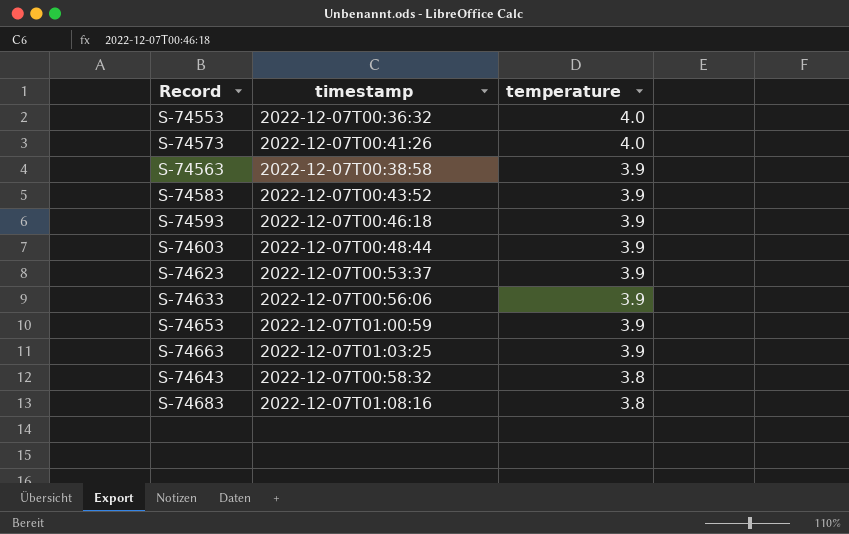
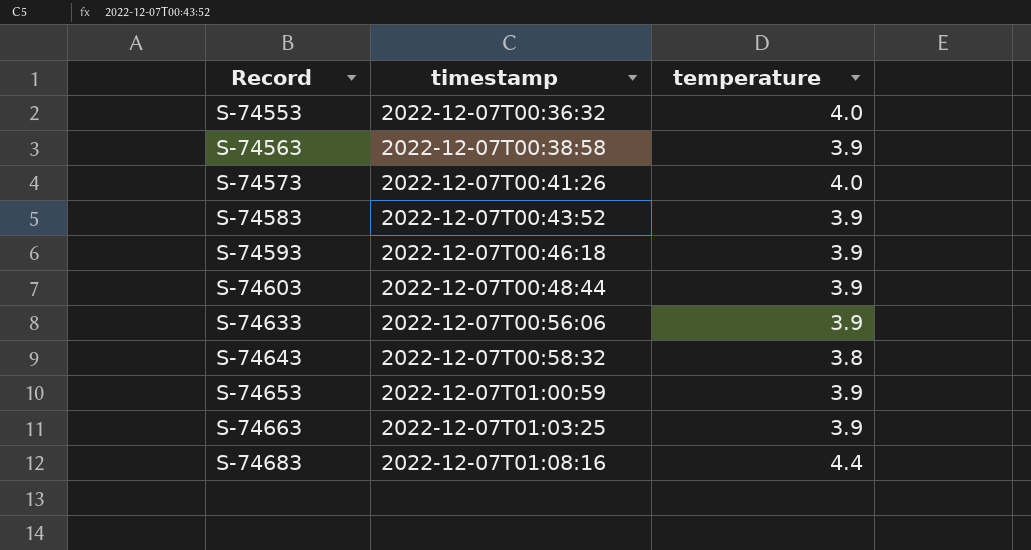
row order: temperature descending -> Record ascending
row S-74623: 2022-12-07T00:53:37 | 3.9 -> none
S-74683 | temperature: 3.8 -> 4.4

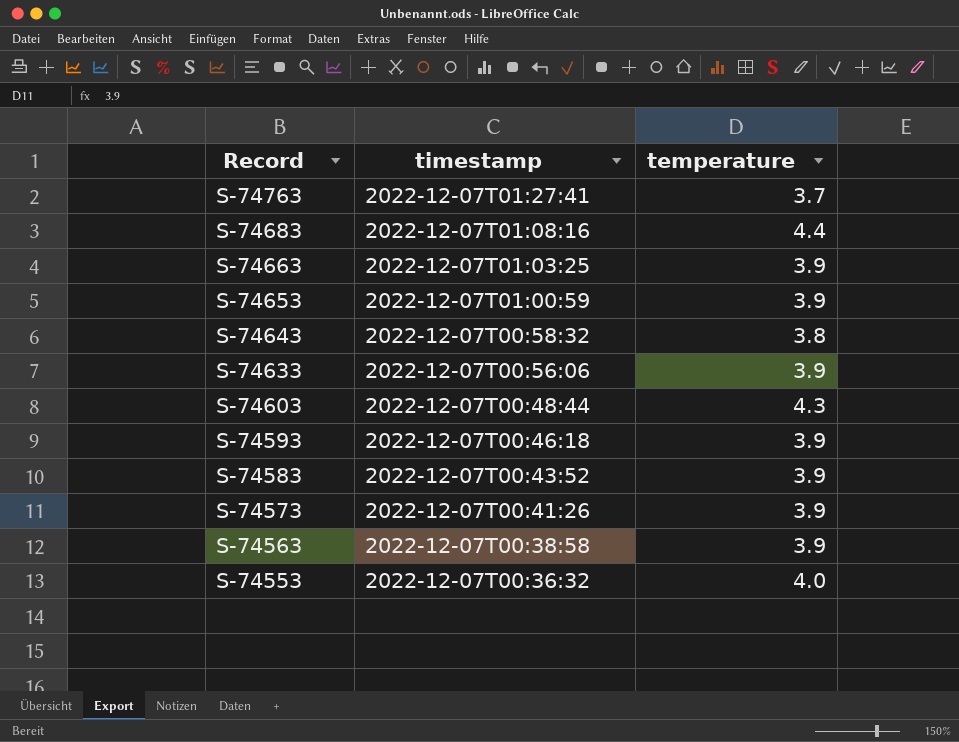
row order: Record ascending -> Record descending
row S-74763: none -> 2022-12-07T01:27:41 | 3.7
S-74603 | temperature: 3.9 -> 4.3
S-74573 | temperature: 4.0 -> 3.9

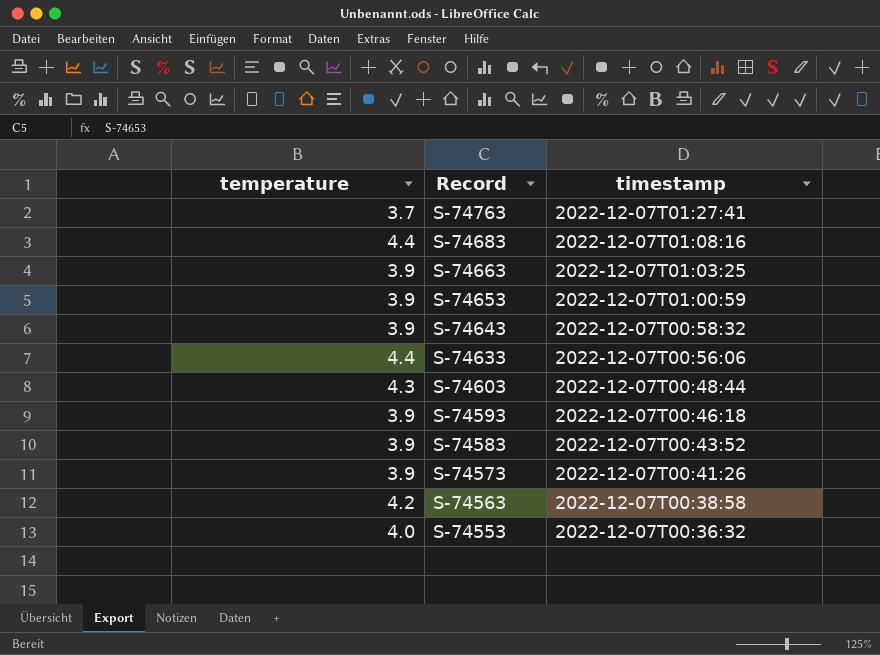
column temperature | position: 3 -> 1
S-74643 | temperature: 3.8 -> 3.9
S-74633 | temperature: 3.9 -> 4.4
S-74563 | temperature: 3.9 -> 4.2

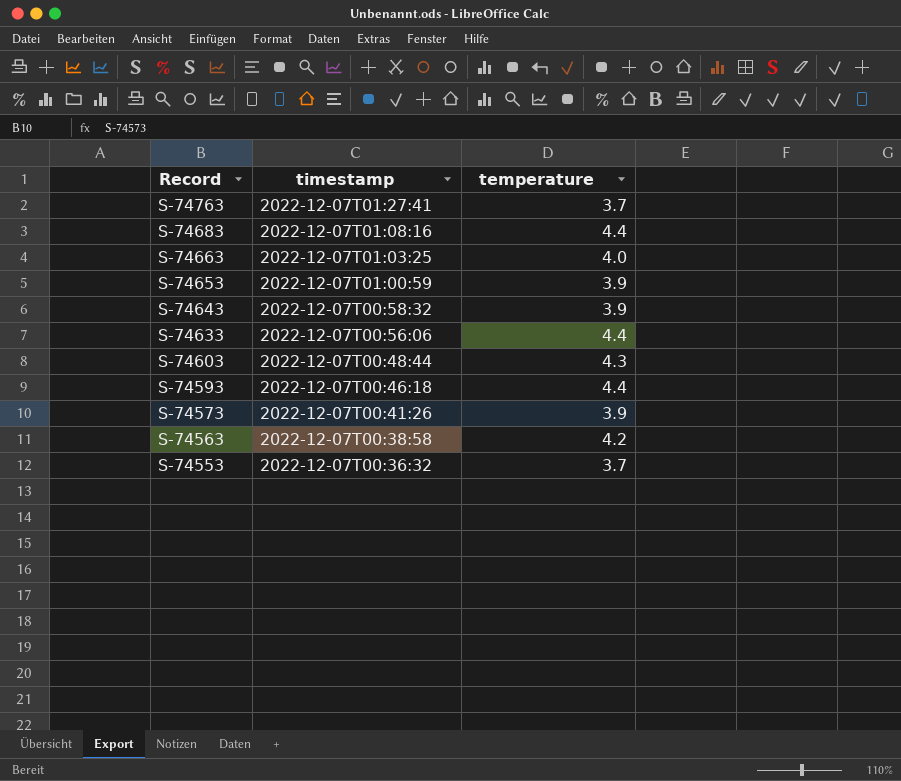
column temperature | position: 1 -> 3
row S-74583: 3.9 | 2022-12-07T00:43:52 -> none
S-74663 | temperature: 3.9 -> 4.0
S-74593 | temperature: 3.9 -> 4.4
S-74553 | temperature: 4.0 -> 3.7

